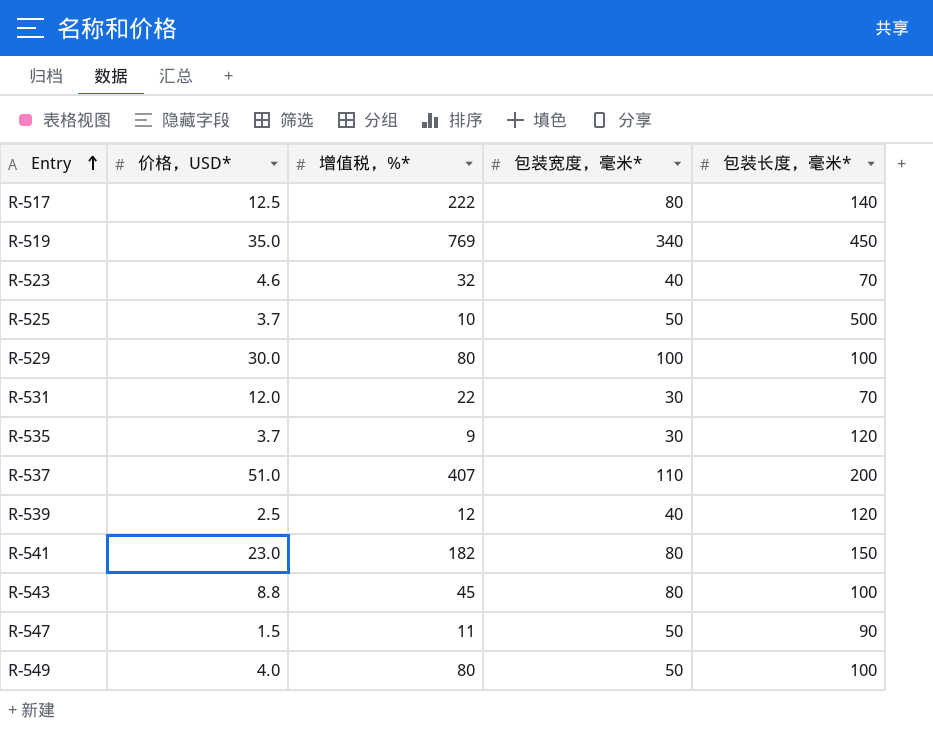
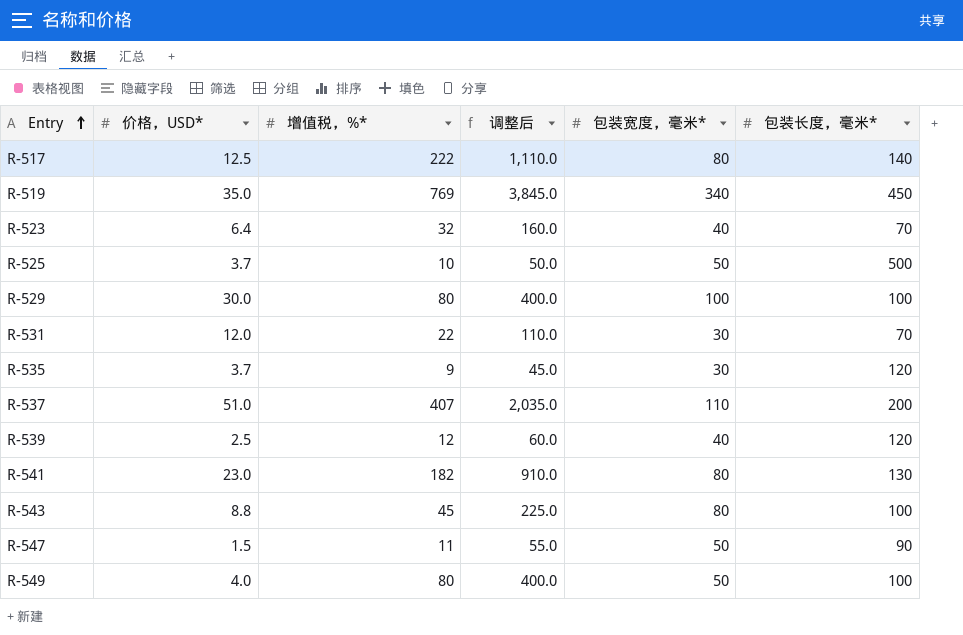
column 调整后 | formula: none -> [增值税，%*] * 5
R-523 | 价格，USD*: 4.6 -> 6.4
R-541 | 包装长度，毫米*: 150 -> 130

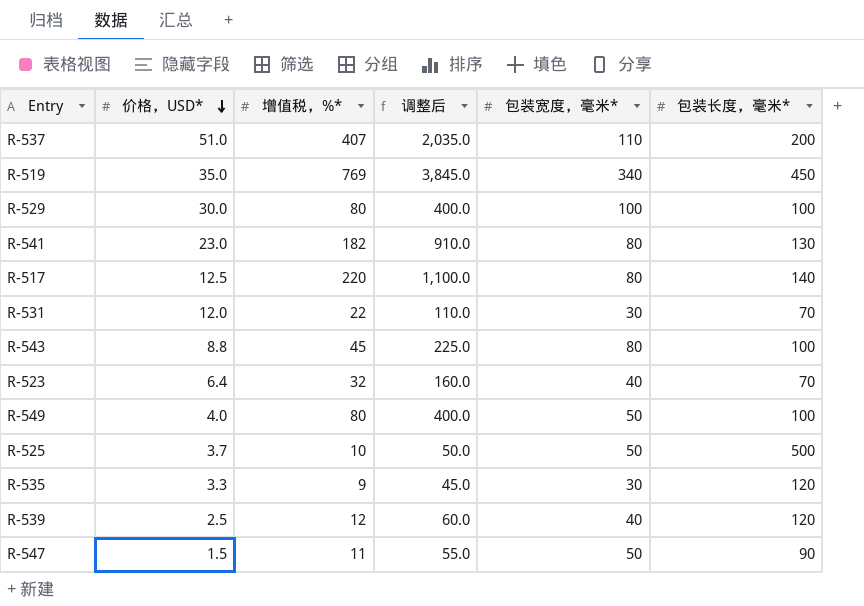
row order: Entry ascending -> 价格，USD* descending
R-517 | 增值税，%*: 222 -> 220
R-517 | 调整后: 1,110.0 -> 1,100.0
R-535 | 价格，USD*: 3.7 -> 3.3

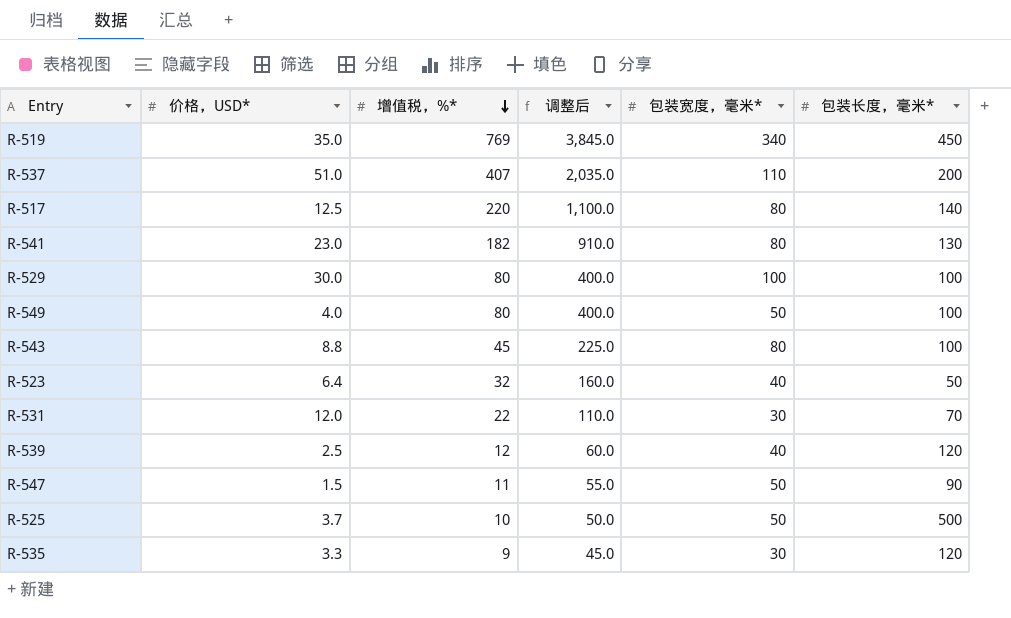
row order: 价格，USD* descending -> 增值税，%* descending
R-523 | 包装长度，毫米*: 70 -> 50

